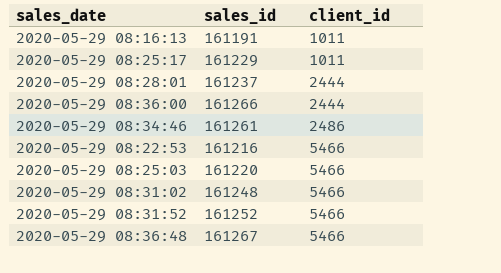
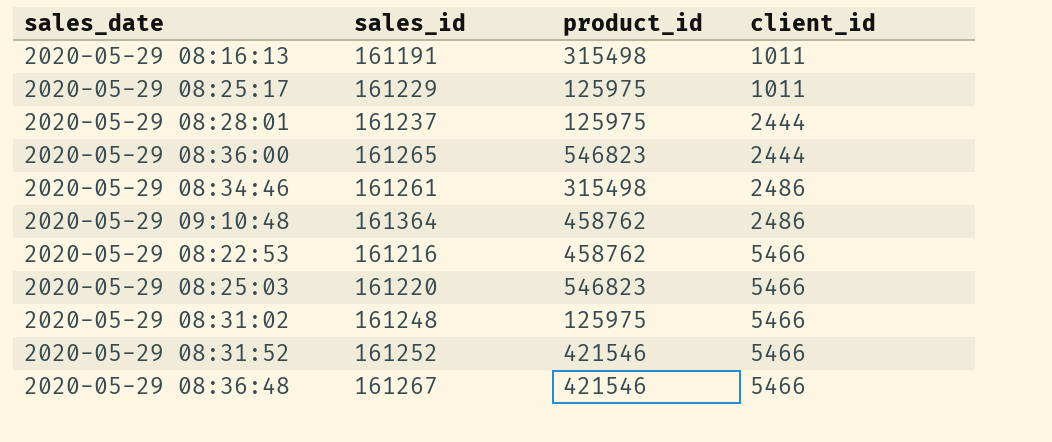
column product_id | position: none -> 3
2020-05-29 08:36:00 | sales_id: 161266 -> 161265
row 2020-05-29 09:10:48: none -> 161364 | 458762 | 2486

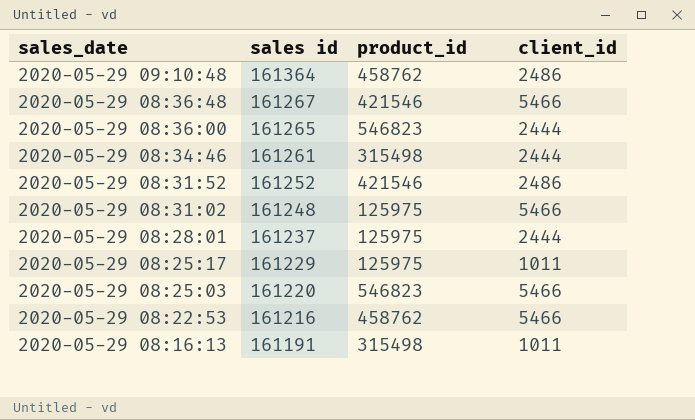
row order: client_id ascending -> sales_date descending
column name: sales_id -> sales id
2020-05-29 08:34:46 | client_id: 2486 -> 2444
2020-05-29 08:31:52 | client_id: 5466 -> 2486

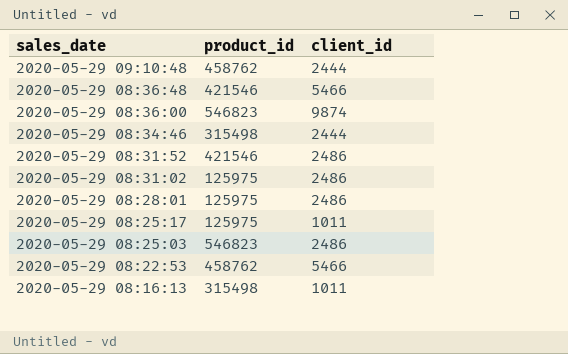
column sales id | position: 2 -> none
2020-05-29 09:10:48 | client_id: 2486 -> 2444
2020-05-29 08:36:00 | client_id: 2444 -> 9874
2020-05-29 08:31:02 | client_id: 5466 -> 2486
2020-05-29 08:28:01 | client_id: 2444 -> 2486
2020-05-29 08:25:03 | client_id: 5466 -> 2486

